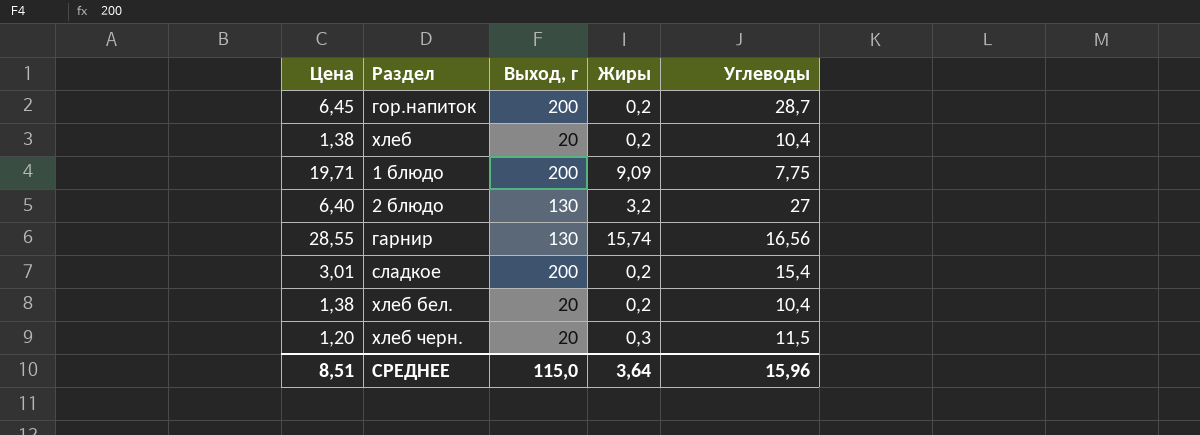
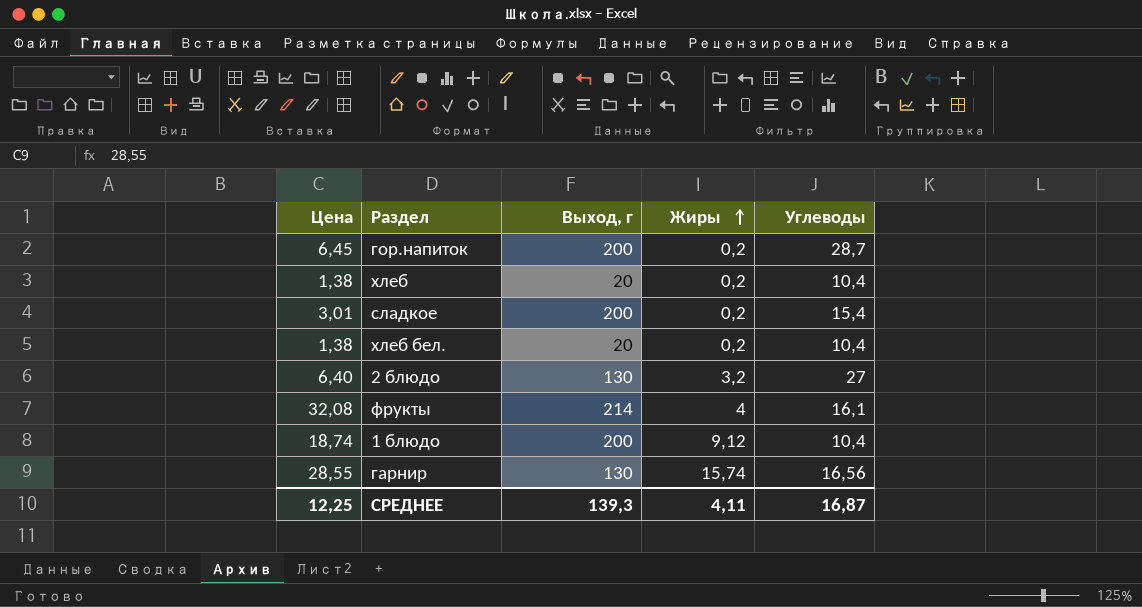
row order: none -> Жиры ascending
row хлеб черн.: 1,20 | 20 | 0,3 | 11,5 -> none
row фрукты: none -> 32,08 | 214 | 4 | 16,1
1 блюдо | Цена: 19,71 -> 18,74
1 блюдо | Жиры: 9,09 -> 9,12
1 блюдо | Углеводы: 7,75 -> 10,4
СРЕДНЕЕ | Цена: 8,51 -> 12,25
СРЕДНЕЕ | Выход, г: 115,0 -> 139,3
СРЕДНЕЕ | Жиры: 3,64 -> 4,11
СРЕДНЕЕ | Углеводы: 15,96 -> 16,87

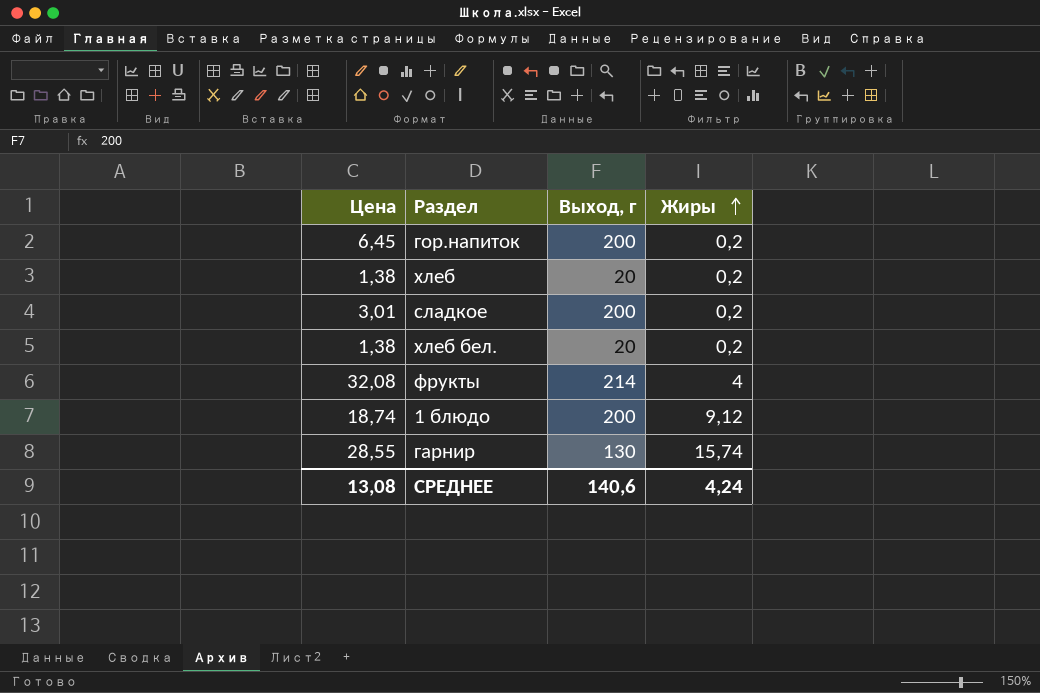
column Углеводы | position: 5 -> none
row 2 блюдо: 6,40 | 130 | 3,2 | 27 -> none
СРЕДНЕЕ | Цена: 12,25 -> 13,08
СРЕДНЕЕ | Выход, г: 139,3 -> 140,6
СРЕДНЕЕ | Жиры: 4,11 -> 4,24

